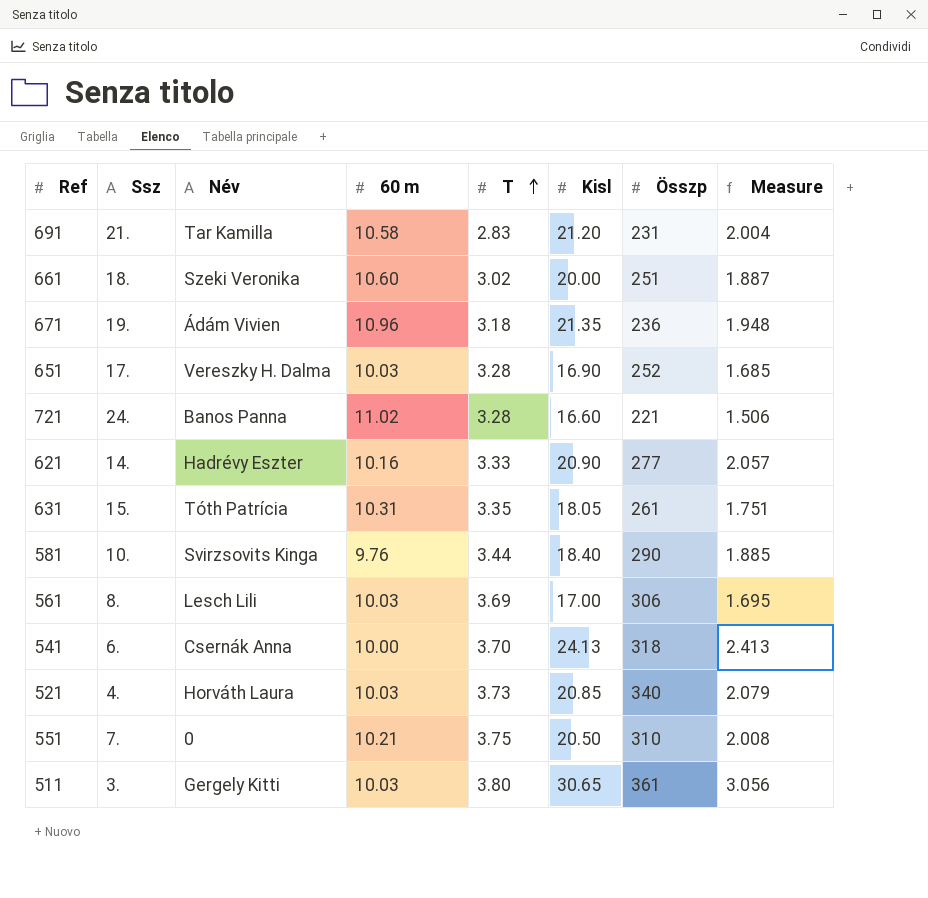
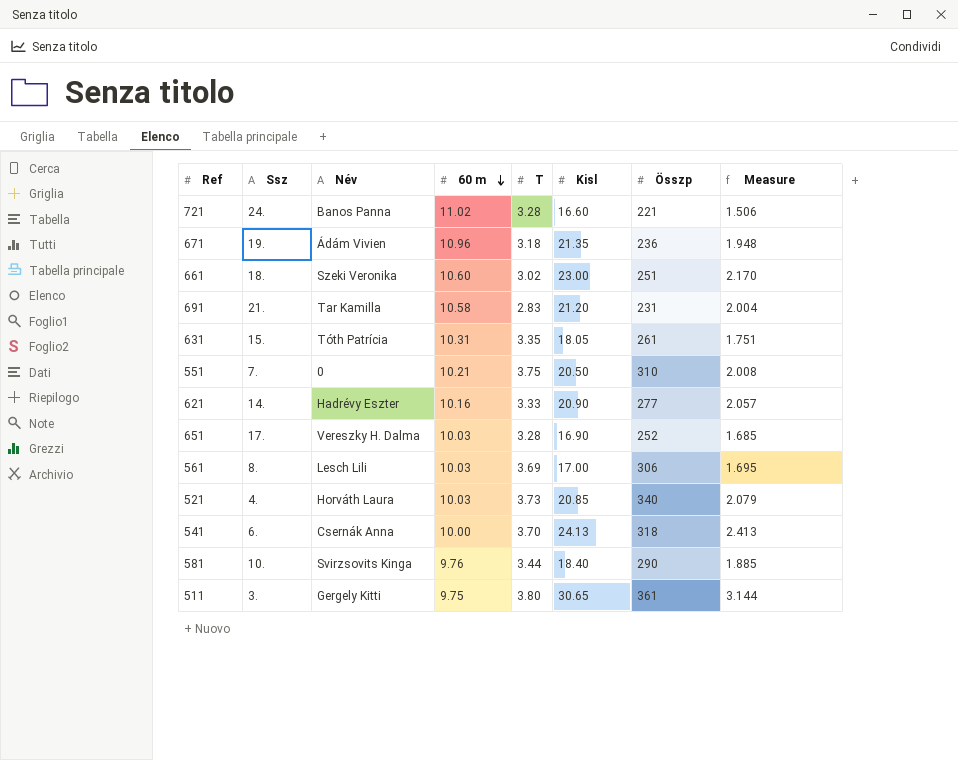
row order: T ascending -> 60 m descending
661 | Kisl: 20.00 -> 23.00
661 | Measure: 1.887 -> 2.170
511 | 60 m: 10.03 -> 9.75
511 | Measure: 3.056 -> 3.144

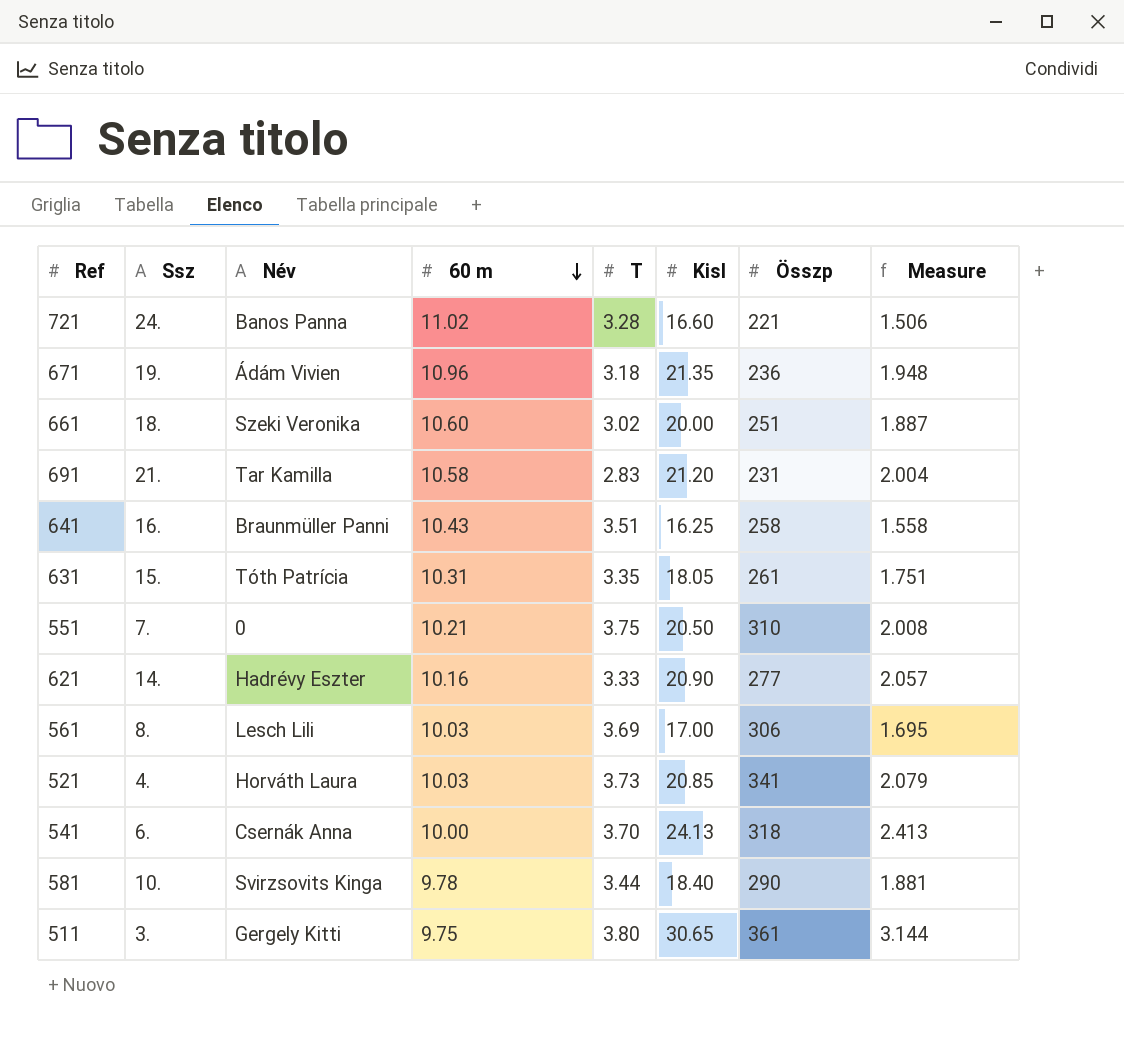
row 651: 17. | Vereszky H. Dalma | 10.03 | 3.28 | 16.90 | 252 | 1.685 -> none
661 | Kisl: 23.00 -> 20.00
661 | Measure: 2.170 -> 1.887
row 641: none -> 16. | Braunmüller Panni | 10.43 | 3.51 | 16.25 | 258 | 1.558
521 | Összp: 340 -> 341
581 | 60 m: 9.76 -> 9.78
581 | Measure: 1.885 -> 1.881

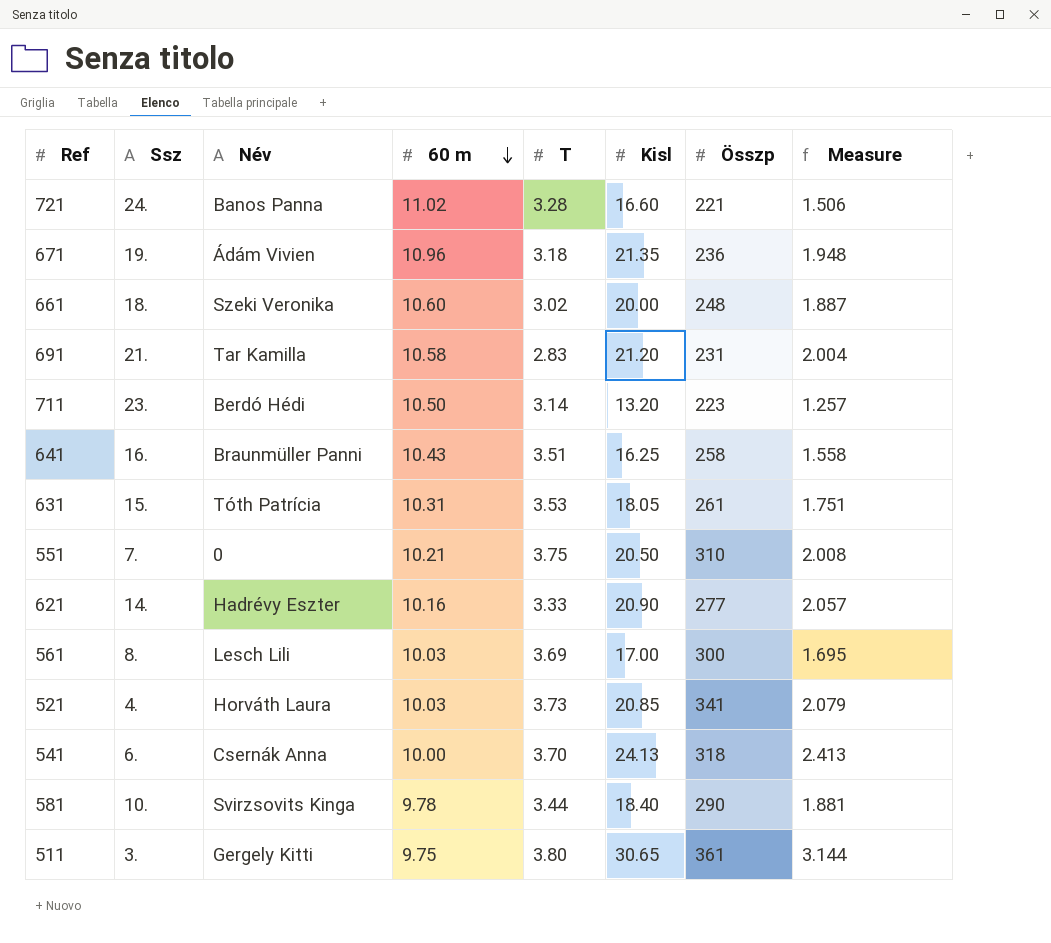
661 | Összp: 251 -> 248
row 711: none -> 23. | Berdó Hédi | 10.50 | 3.14 | 13.20 | 223 | 1.257
631 | T: 3.35 -> 3.53
561 | Összp: 306 -> 300

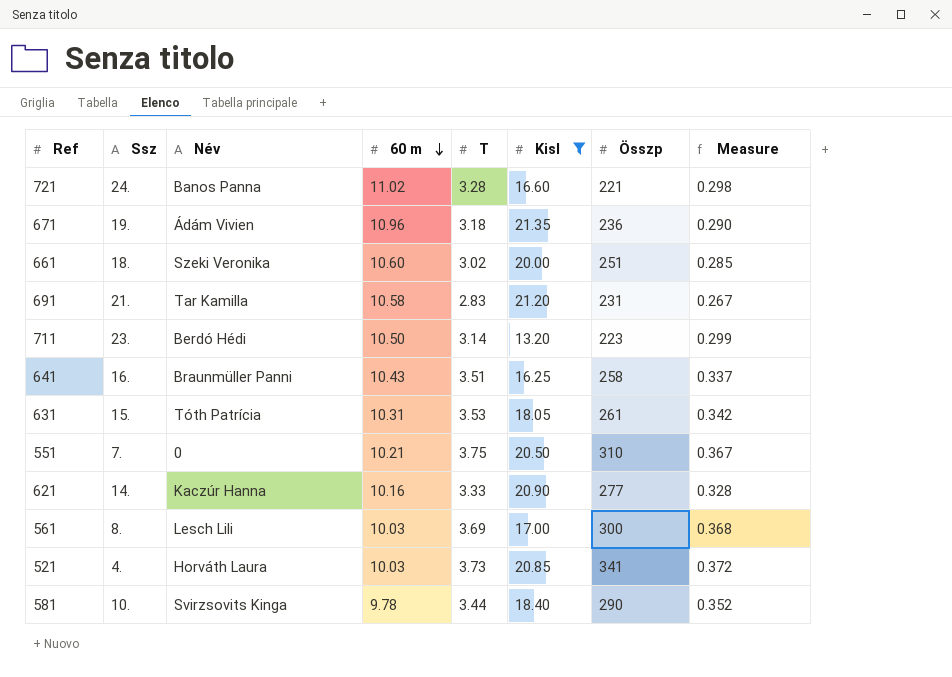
filter: none -> Kisl <= 21.35
column Measure | formula: [Kisl] / [60 m] -> [T] / [60 m]
661 | Összp: 248 -> 251
621 | Név: Hadrévy Eszter -> Kaczúr Hanna

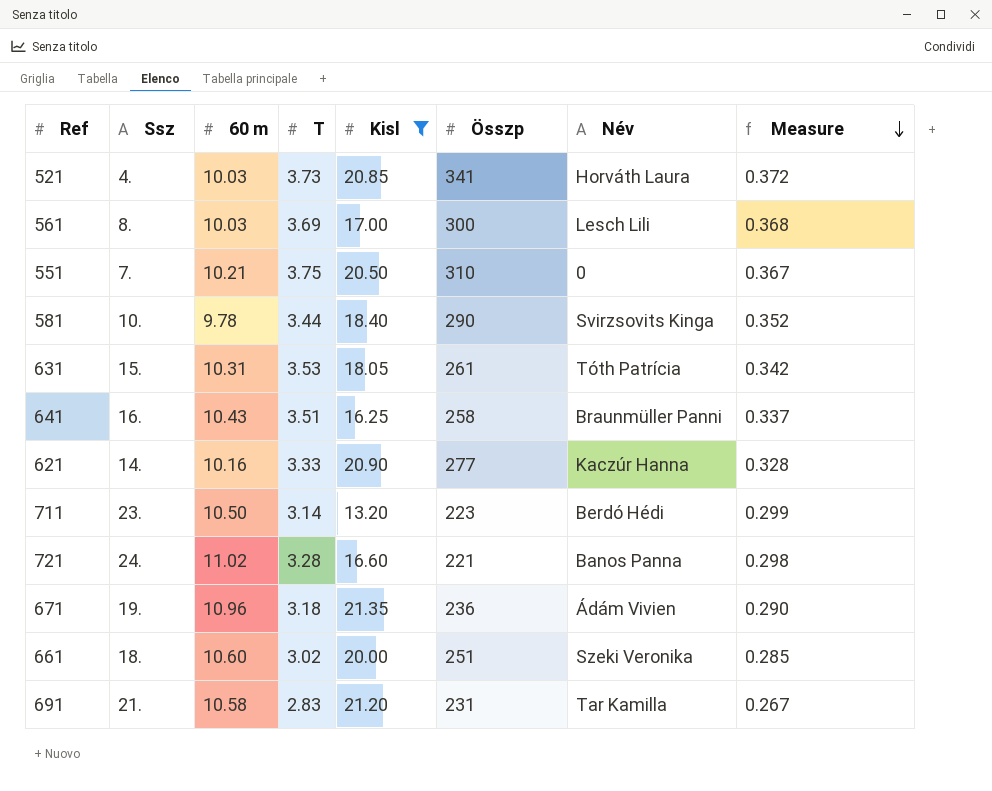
row order: 60 m descending -> Measure descending
column Név | position: 3 -> 7

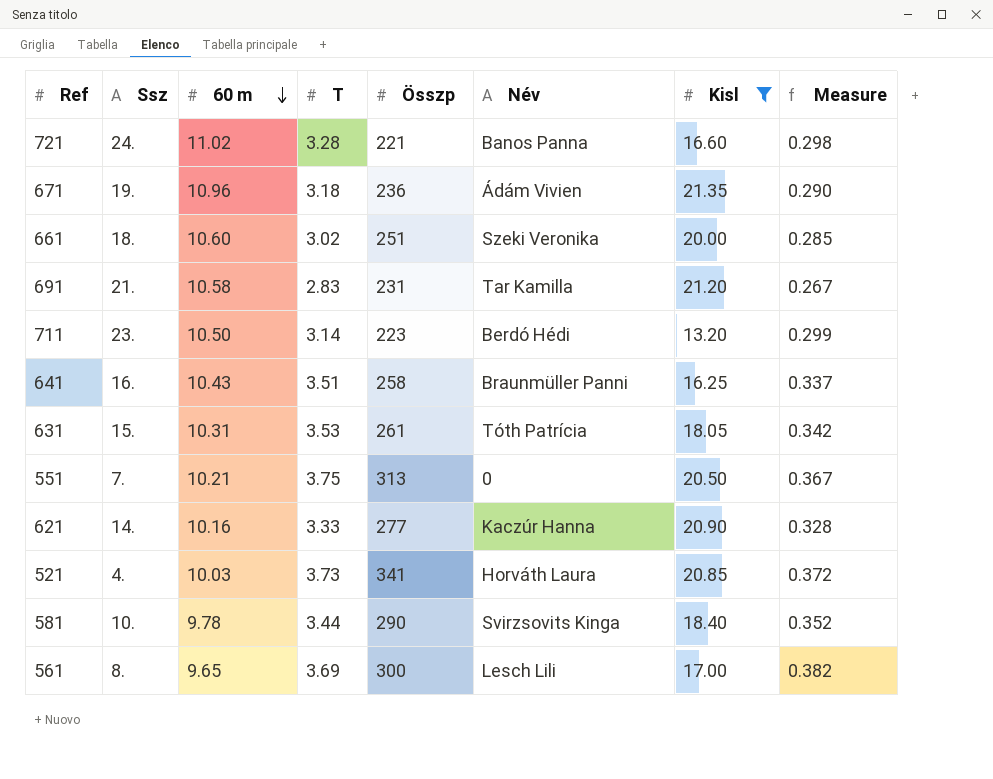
row order: Measure descending -> 60 m descending
column Kisl | position: 5 -> 7
551 | Összp: 310 -> 313
561 | 60 m: 10.03 -> 9.65
561 | Measure: 0.368 -> 0.382

